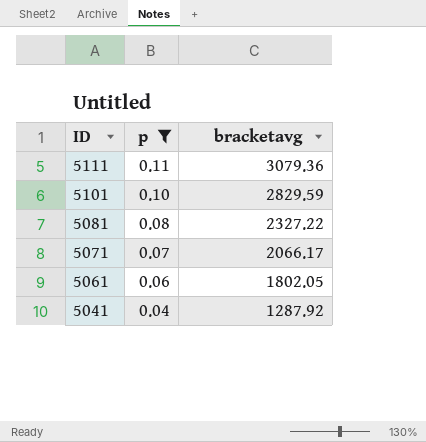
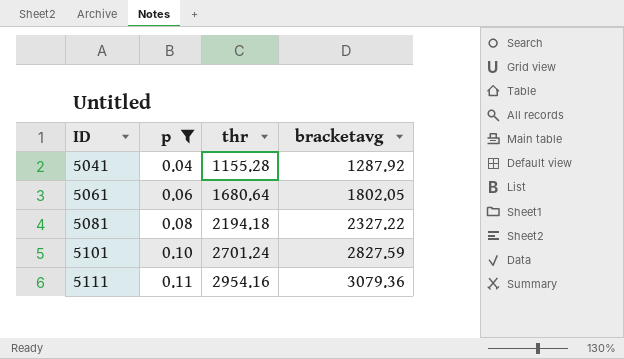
row order: ID descending -> ID ascending
column thr | position: none -> 3
row 5071: 0.07 | 2066.17 -> none
5101 | bracketavg: 2829.59 -> 2827.59

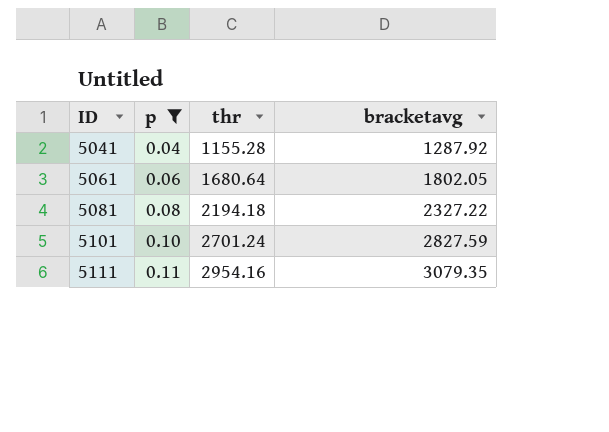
5111 | bracketavg: 3079.36 -> 3079.35

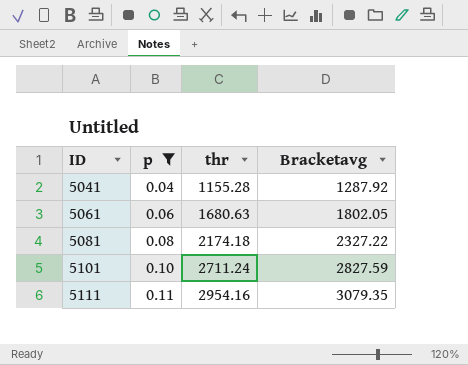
column name: bracketavg -> Bracketavg
5061 | thr: 1680.64 -> 1680.63
5081 | thr: 2194.18 -> 2174.18
5101 | thr: 2701.24 -> 2711.24

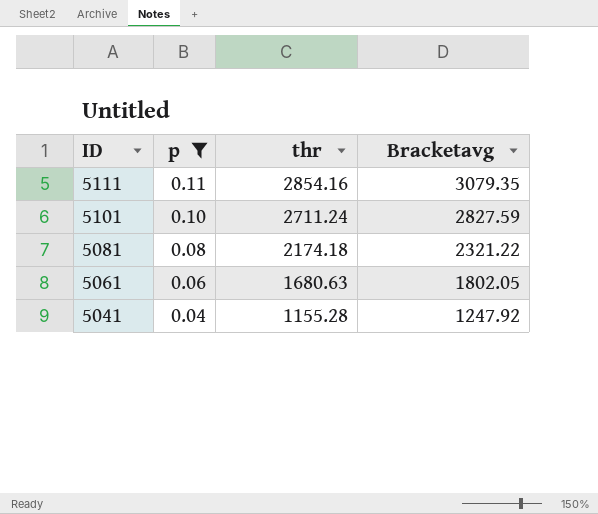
row order: ID ascending -> ID descending
5111 | thr: 2954.16 -> 2854.16
5081 | Bracketavg: 2327.22 -> 2321.22
5041 | Bracketavg: 1287.92 -> 1247.92

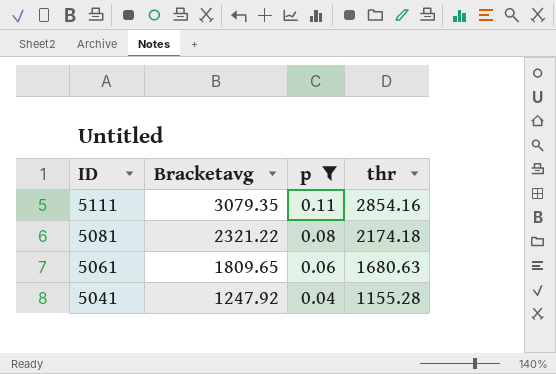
column Bracketavg | position: 4 -> 2
row 5101: 0.10 | 2711.24 | 2827.59 -> none
5061 | Bracketavg: 1802.05 -> 1809.65

